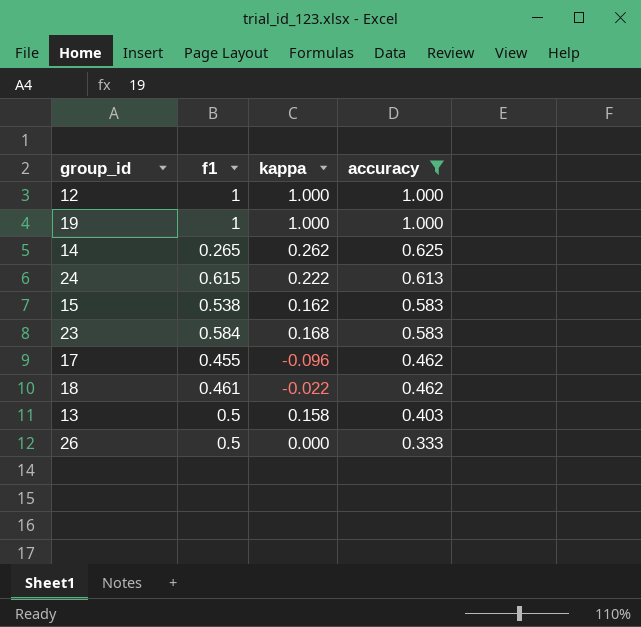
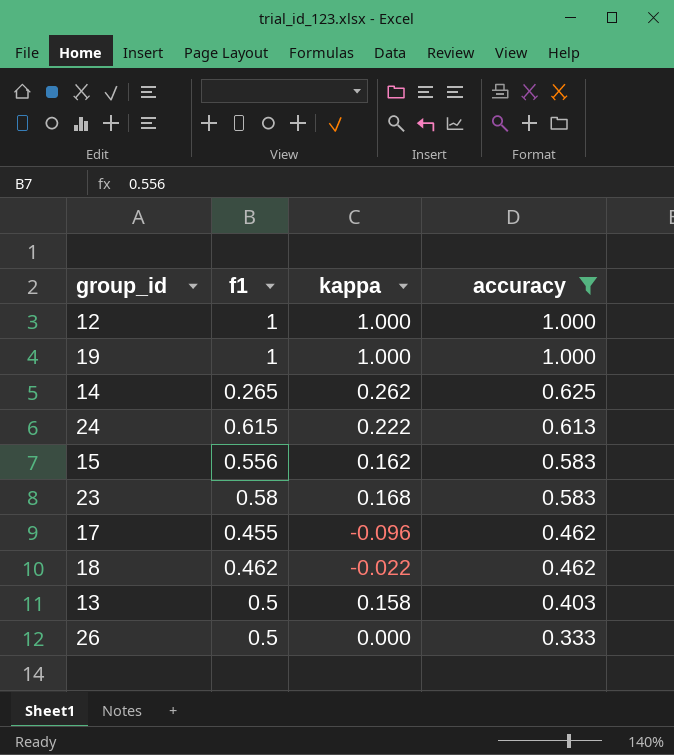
15 | f1: 0.538 -> 0.556
23 | f1: 0.584 -> 0.58
18 | f1: 0.461 -> 0.462

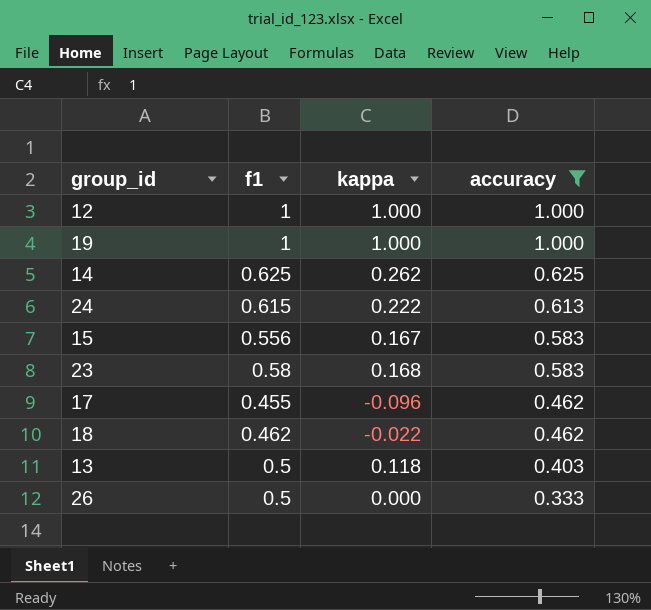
14 | f1: 0.265 -> 0.625
15 | kappa: 0.162 -> 0.167
13 | kappa: 0.158 -> 0.118

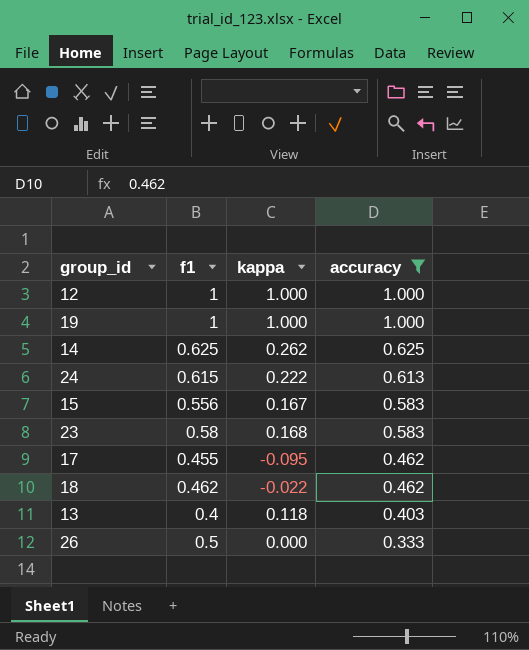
17 | kappa: -0.096 -> -0.095
13 | f1: 0.5 -> 0.4

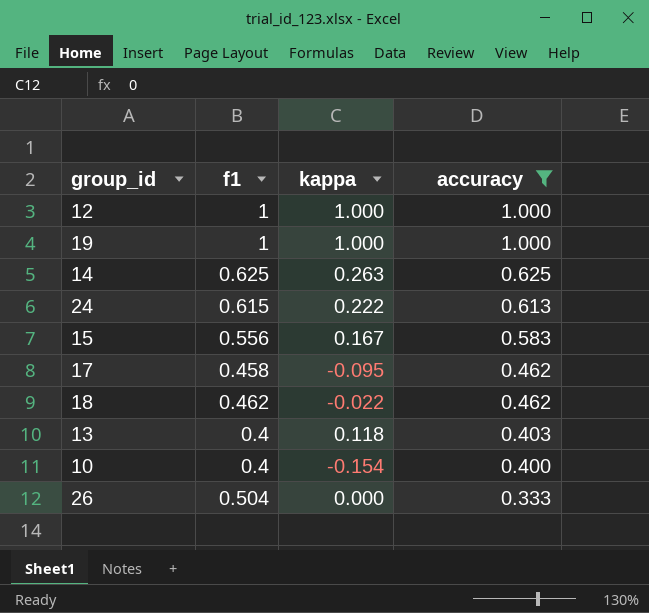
row 23: 0.58 | 0.168 | 0.583 -> none
14 | kappa: 0.262 -> 0.263
17 | f1: 0.455 -> 0.458
row 10: none -> 0.4 | -0.154 | 0.400
26 | f1: 0.5 -> 0.504

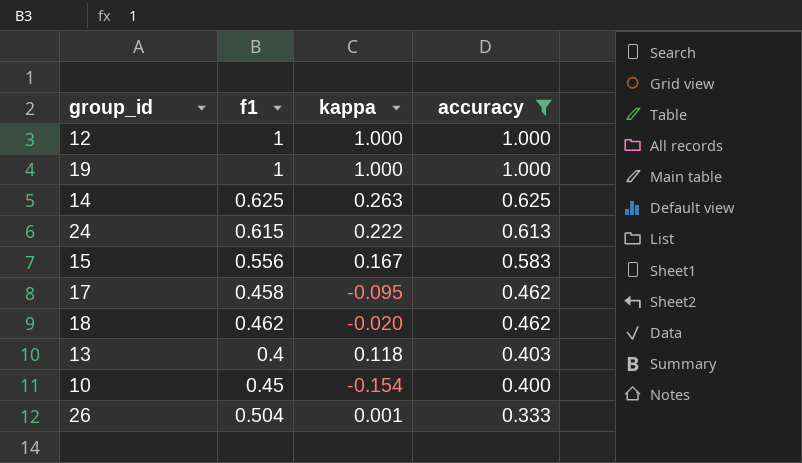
18 | kappa: -0.022 -> -0.020
10 | f1: 0.4 -> 0.45
26 | kappa: 0.000 -> 0.001

